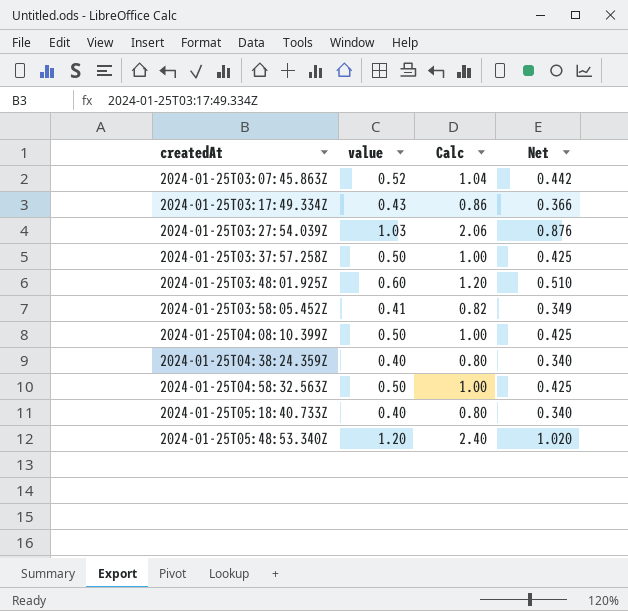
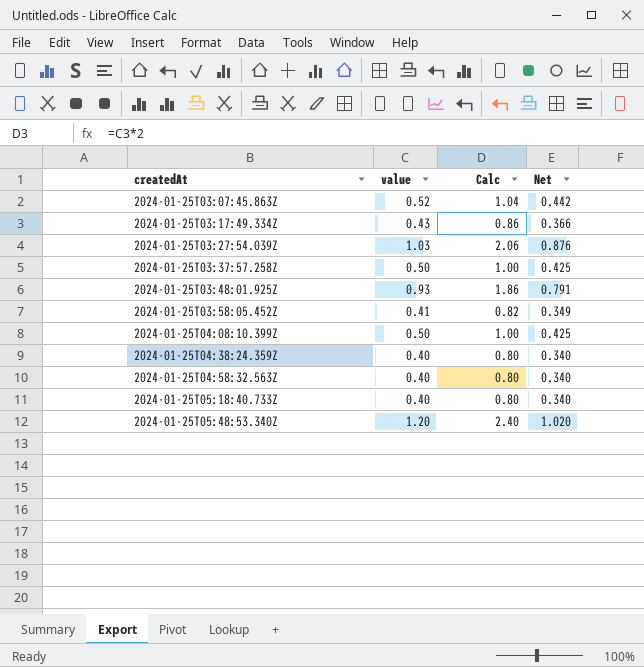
2024-01-25T03:48:01.925Z | value: 0.60 -> 0.93
2024-01-25T03:48:01.925Z | Calc: 1.20 -> 1.86
2024-01-25T03:48:01.925Z | Net: 0.510 -> 0.791
2024-01-25T04:58:32.563Z | value: 0.50 -> 0.40
2024-01-25T04:58:32.563Z | Calc: 1.00 -> 0.80
2024-01-25T04:58:32.563Z | Net: 0.425 -> 0.340

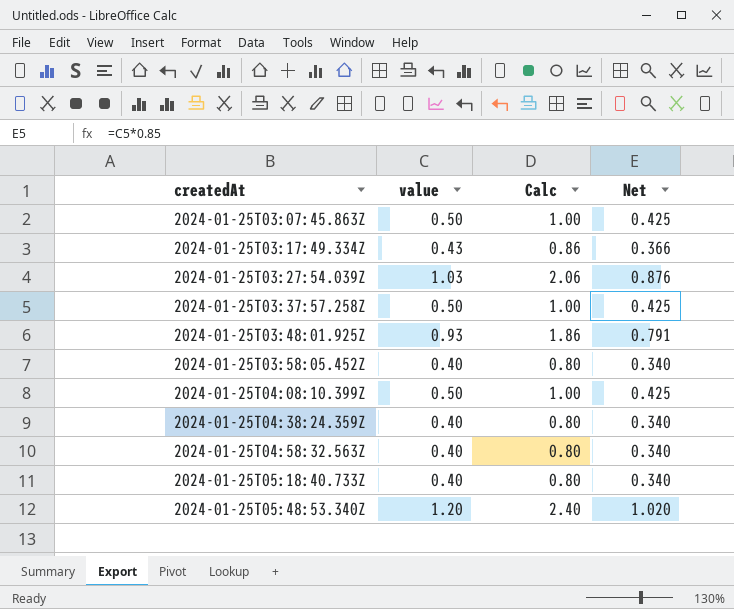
2024-01-25T03:07:45.863Z | value: 0.52 -> 0.50
2024-01-25T03:07:45.863Z | Calc: 1.04 -> 1.00
2024-01-25T03:07:45.863Z | Net: 0.442 -> 0.425
2024-01-25T03:58:05.452Z | value: 0.41 -> 0.40
2024-01-25T03:58:05.452Z | Calc: 0.82 -> 0.80
2024-01-25T03:58:05.452Z | Net: 0.349 -> 0.340

